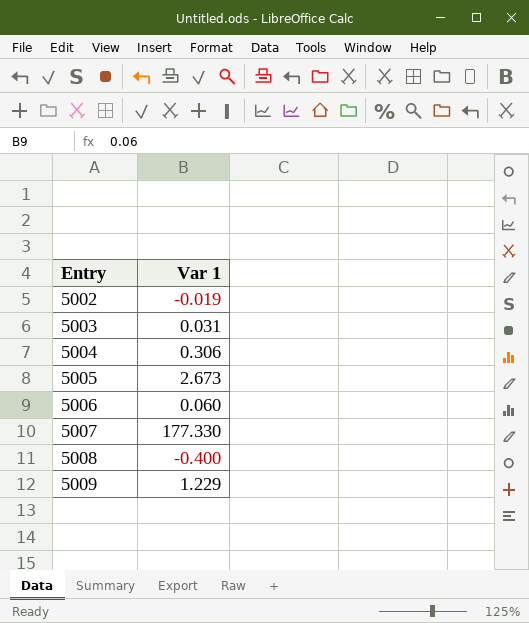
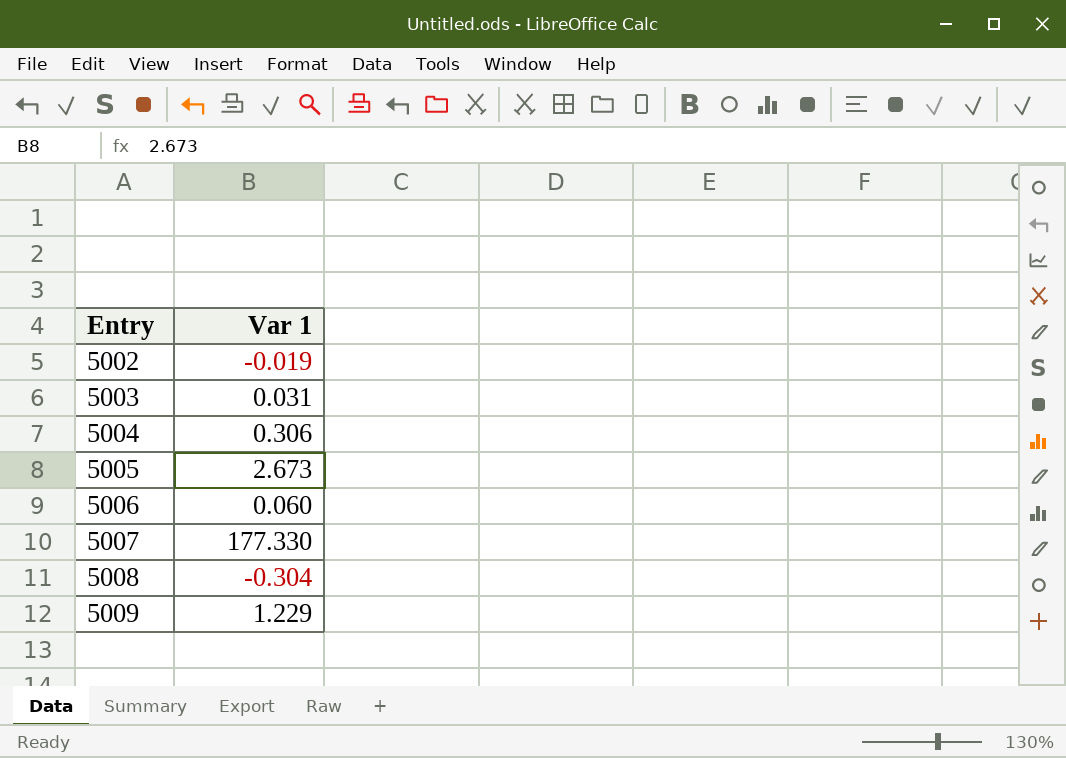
5008 | Var 1: -0.400 -> -0.304

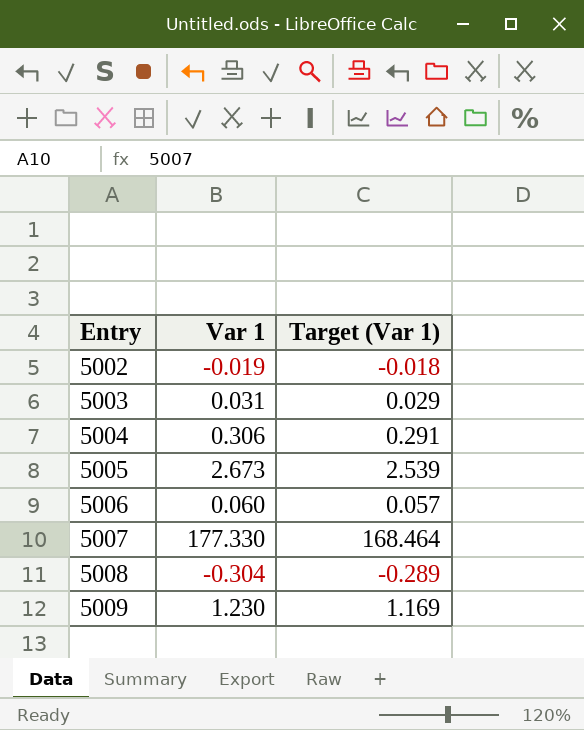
column Target (Var 1) | formula: none -> [Var 1] * 0.95
5009 | Var 1: 1.229 -> 1.230

